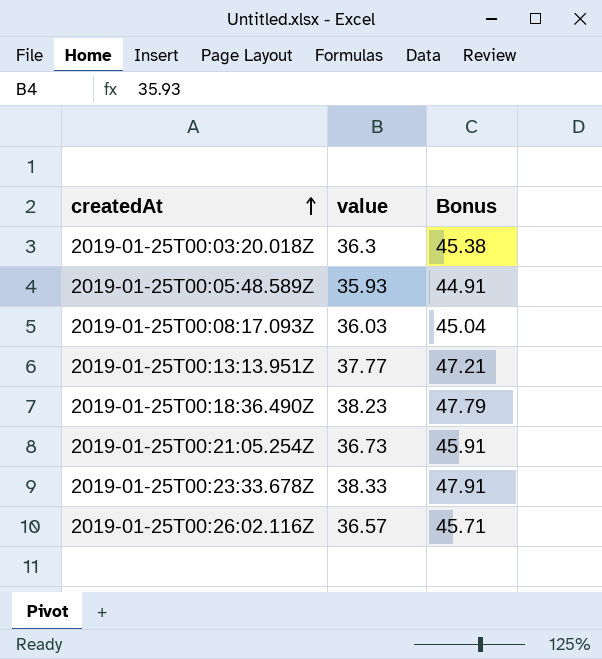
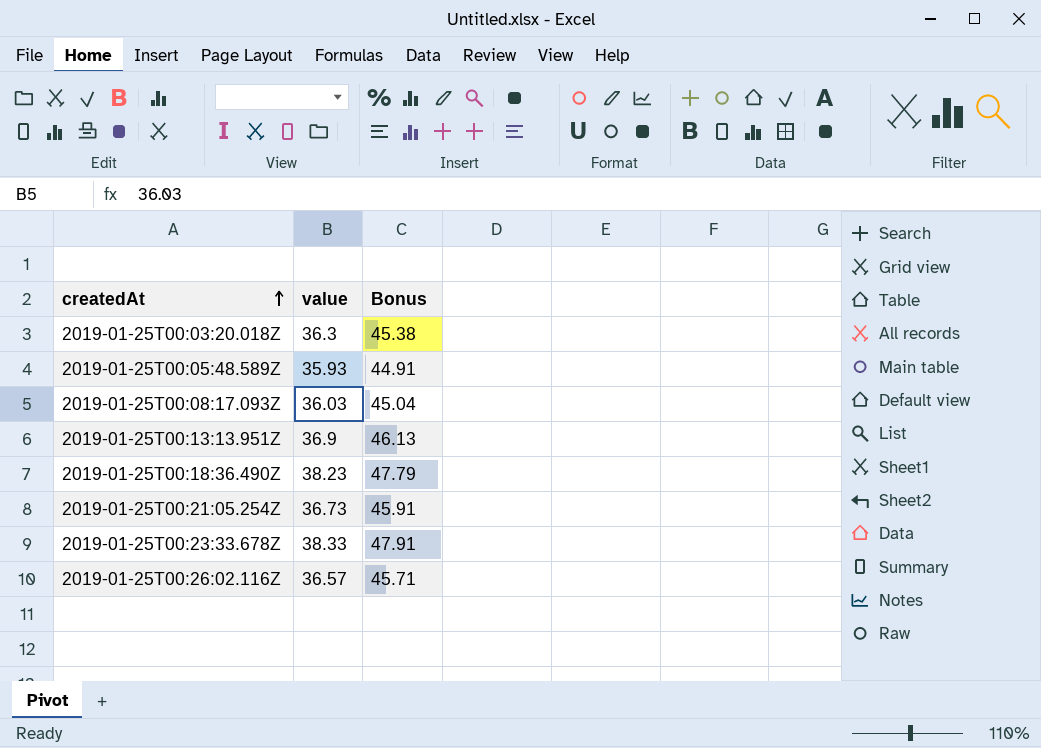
2019-01-25T00:13:13.951Z | value: 37.77 -> 36.9
2019-01-25T00:13:13.951Z | Bonus: 47.21 -> 46.13

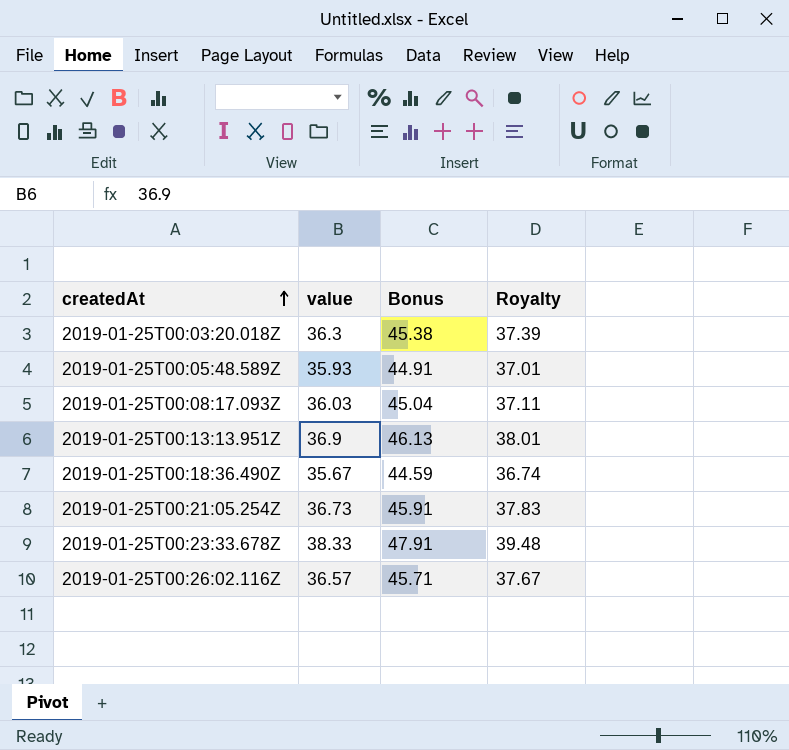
column Royalty | formula: none -> [value] * 1.03
2019-01-25T00:18:36.490Z | value: 38.23 -> 35.67
2019-01-25T00:18:36.490Z | Bonus: 47.79 -> 44.59

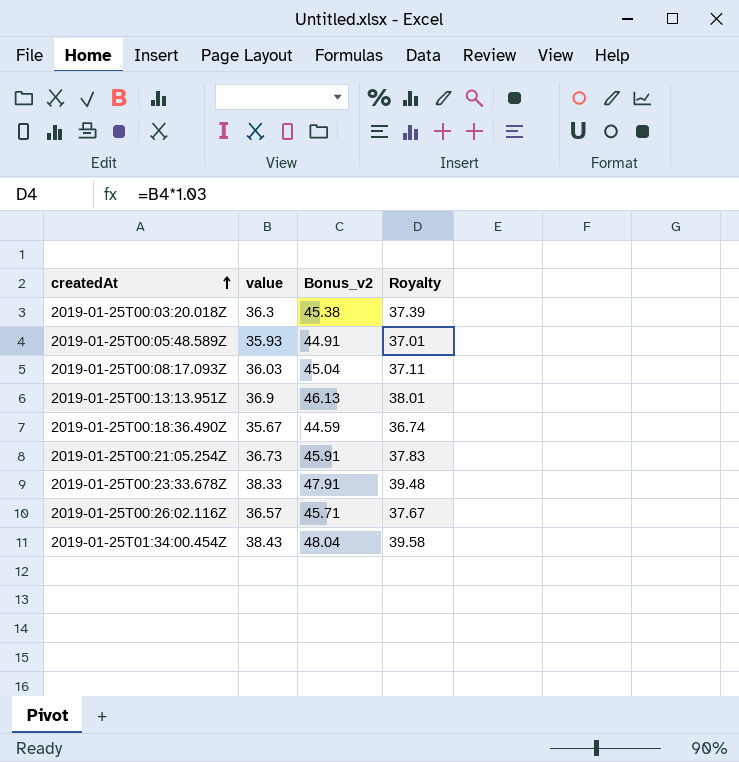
column name: Bonus -> Bonus_v2
row 2019-01-25T01:34:00.454Z: none -> 38.43 | 48.04 | 39.58

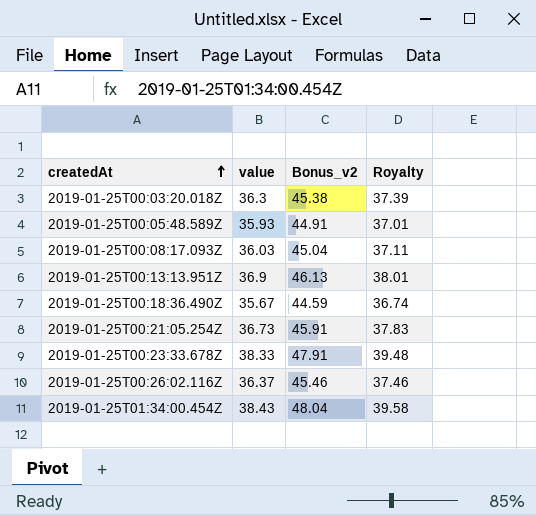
2019-01-25T00:26:02.116Z | value: 36.57 -> 36.37
2019-01-25T00:26:02.116Z | Bonus_v2: 45.71 -> 45.46
2019-01-25T00:26:02.116Z | Royalty: 37.67 -> 37.46

